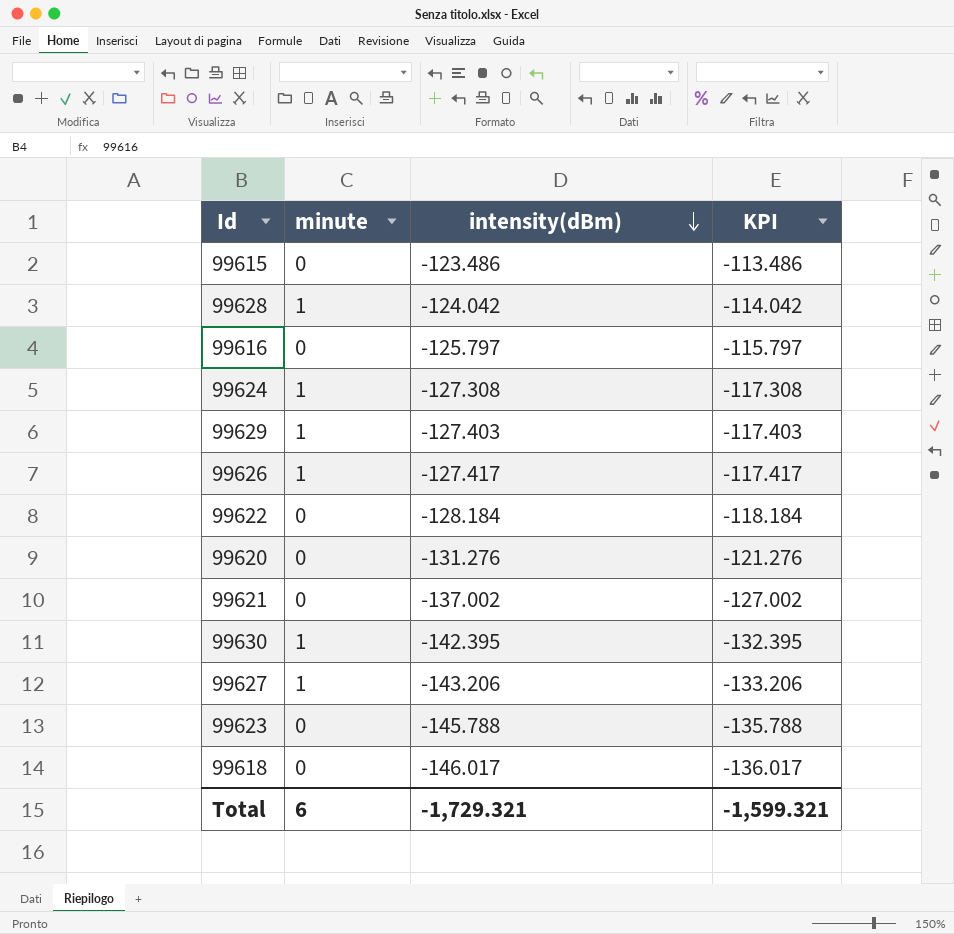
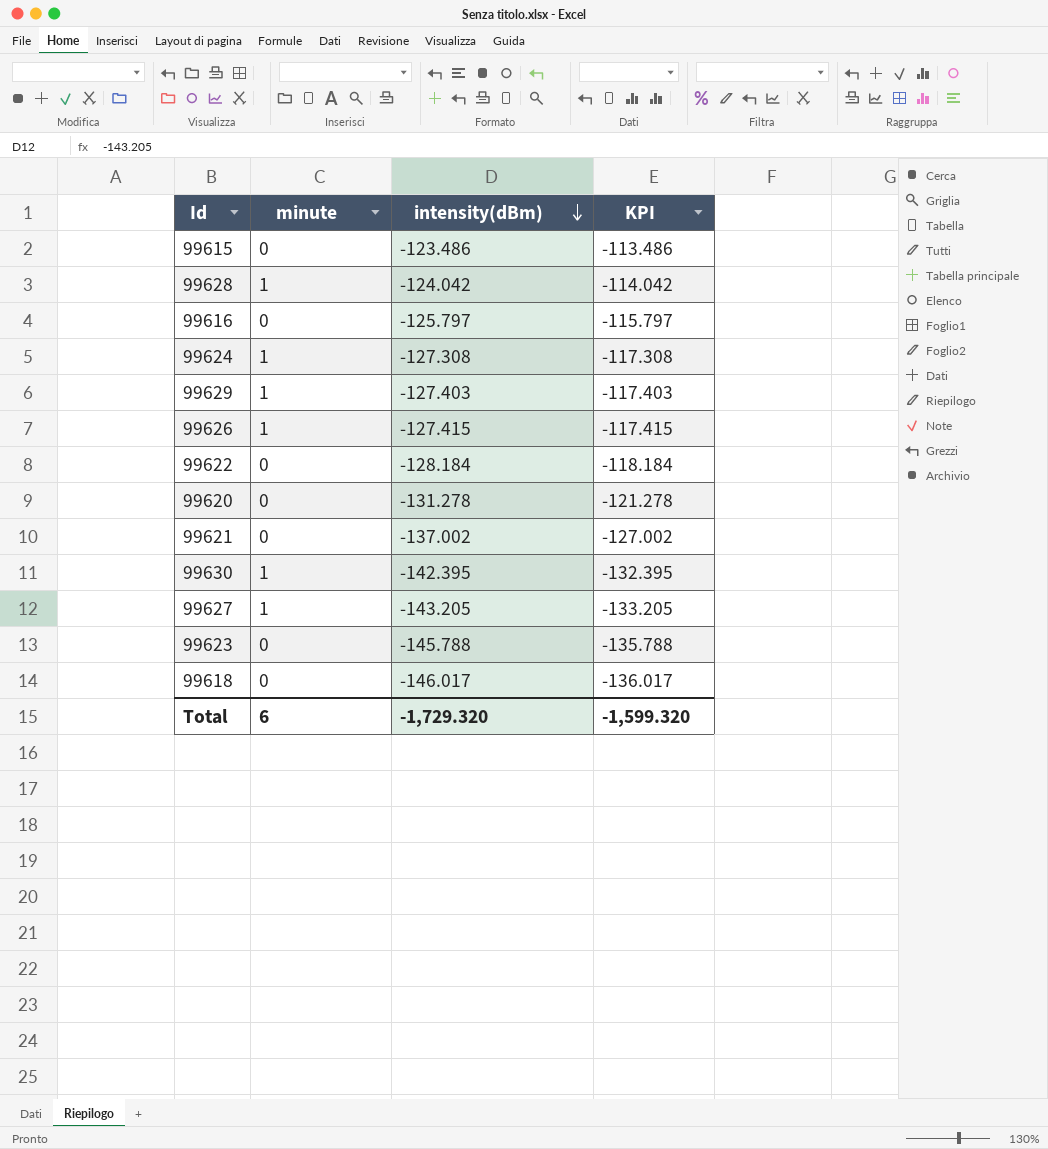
99626 | intensity(dBm): -127.417 -> -127.415
99626 | KPI: -117.417 -> -117.415
99620 | intensity(dBm): -131.276 -> -131.278
99620 | KPI: -121.276 -> -121.278
99627 | intensity(dBm): -143.206 -> -143.205
99627 | KPI: -133.206 -> -133.205
Total | intensity(dBm): -1,729.321 -> -1,729.320
Total | KPI: -1,599.321 -> -1,599.320

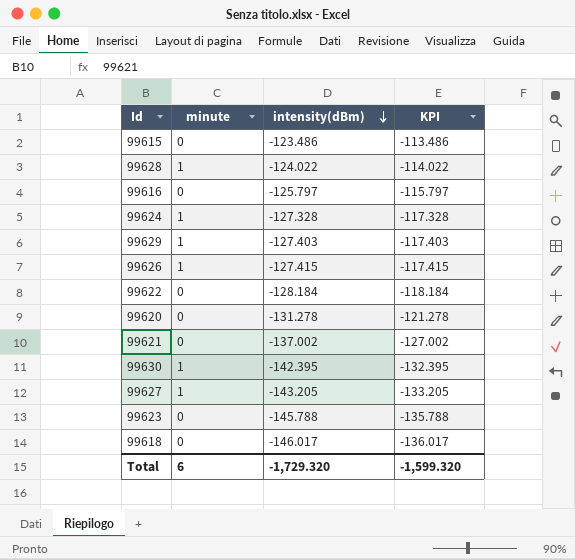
99628 | intensity(dBm): -124.042 -> -124.022
99628 | KPI: -114.042 -> -114.022
99624 | intensity(dBm): -127.308 -> -127.328
99624 | KPI: -117.308 -> -117.328

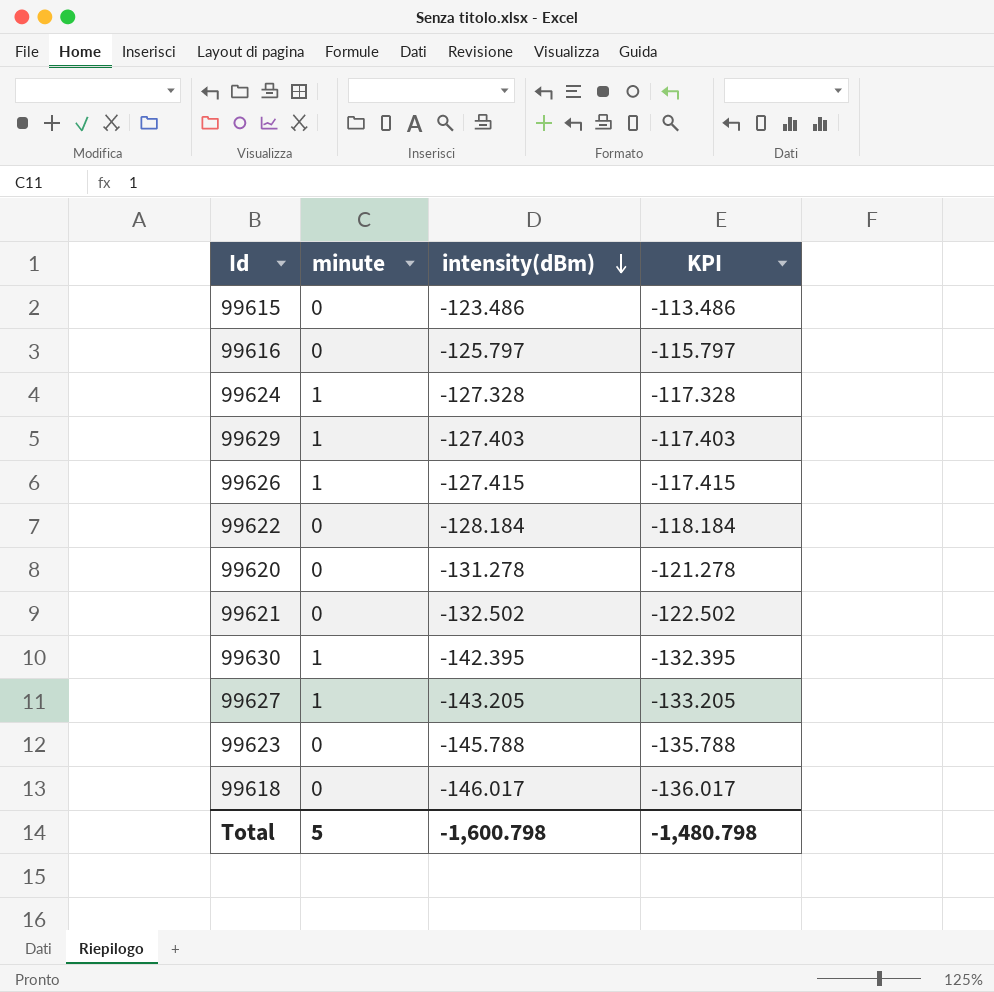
row 99628: 1 | -124.022 | -114.022 -> none
99621 | intensity(dBm): -137.002 -> -132.502
99621 | KPI: -127.002 -> -122.502
Total | minute: 6 -> 5
Total | intensity(dBm): -1,729.320 -> -1,600.798
Total | KPI: -1,599.320 -> -1,480.798

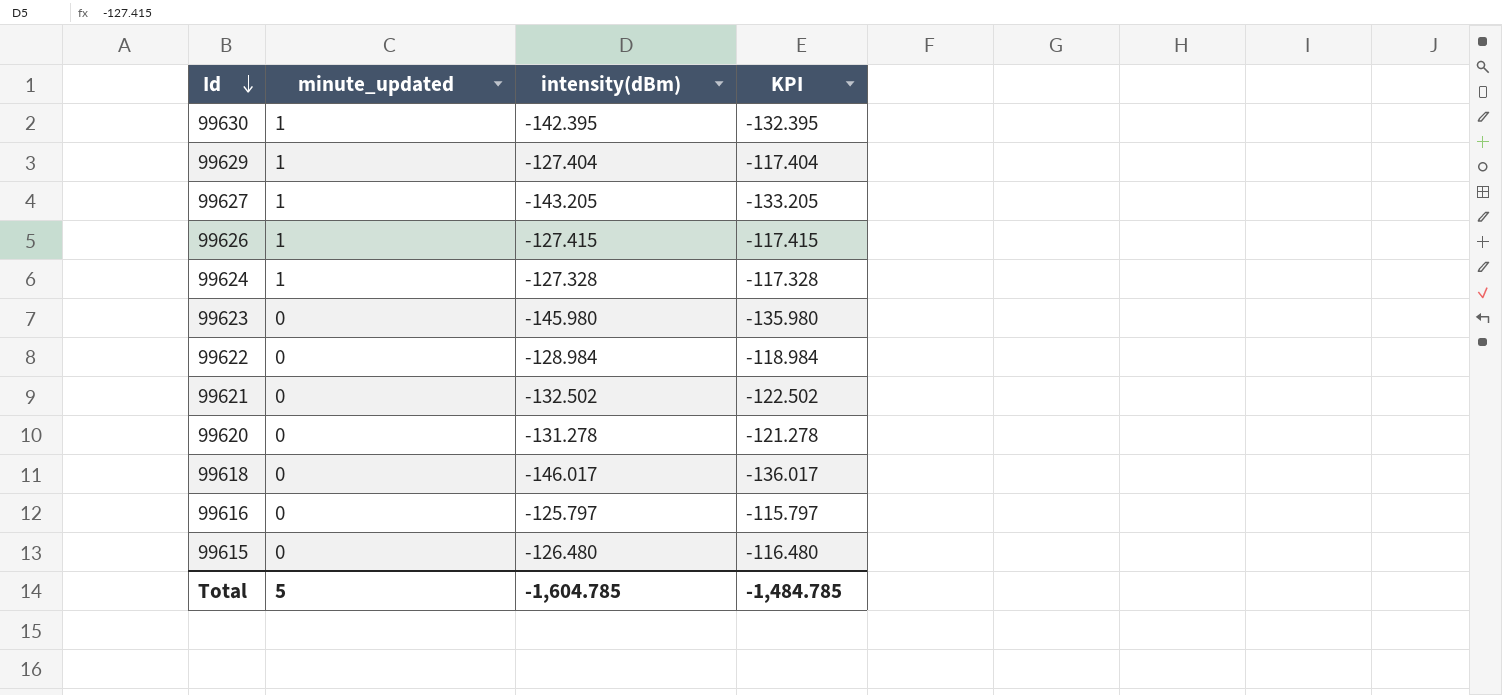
row order: intensity(dBm) descending -> Id descending
column name: minute -> minute_updated
99629 | intensity(dBm): -127.403 -> -127.404
99629 | KPI: -117.403 -> -117.404
99623 | intensity(dBm): -145.788 -> -145.980
99623 | KPI: -135.788 -> -135.980
99622 | intensity(dBm): -128.184 -> -128.984
99622 | KPI: -118.184 -> -118.984
99615 | intensity(dBm): -123.486 -> -126.480
99615 | KPI: -113.486 -> -116.480
Total | intensity(dBm): -1,600.798 -> -1,604.785
Total | KPI: -1,480.798 -> -1,484.785

